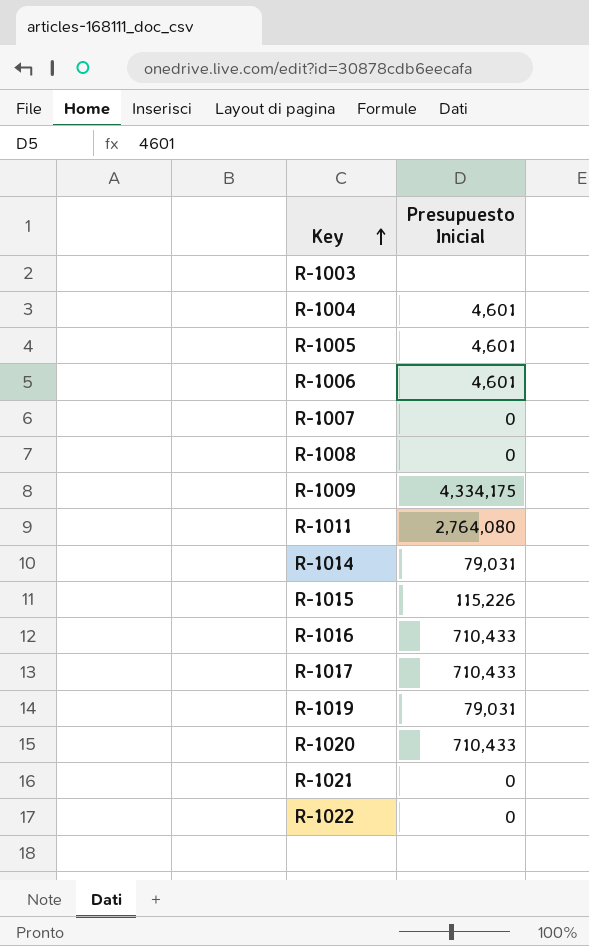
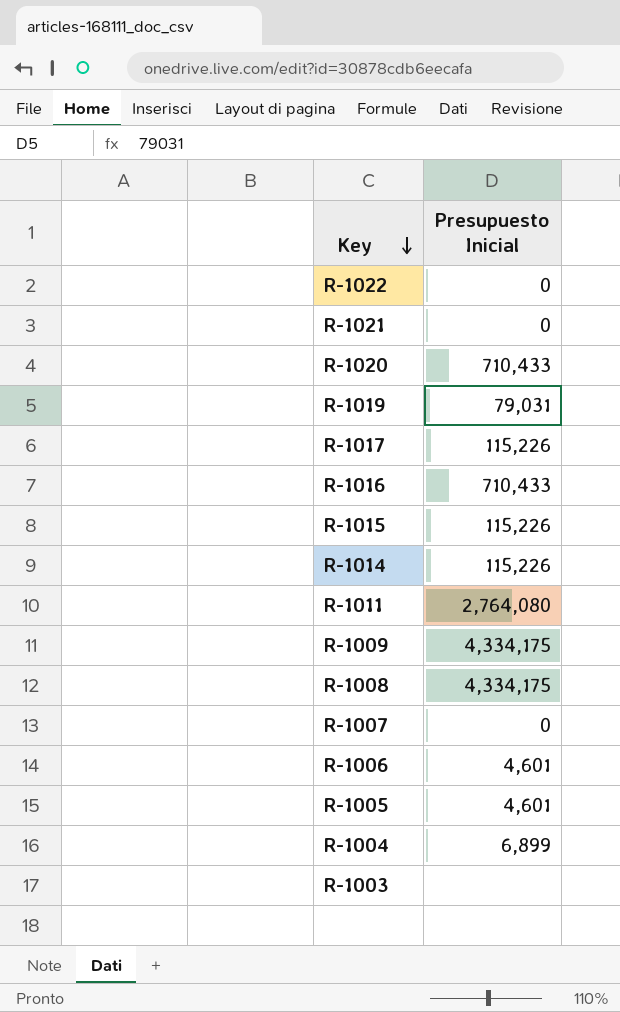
row order: Key ascending -> Key descending
R-1017 | Presupuesto Inicial: 710,433 -> 115,226
R-1014 | Presupuesto Inicial: 79,031 -> 115,226
R-1008 | Presupuesto Inicial: 0 -> 4,334,175
R-1004 | Presupuesto Inicial: 4,601 -> 6,899

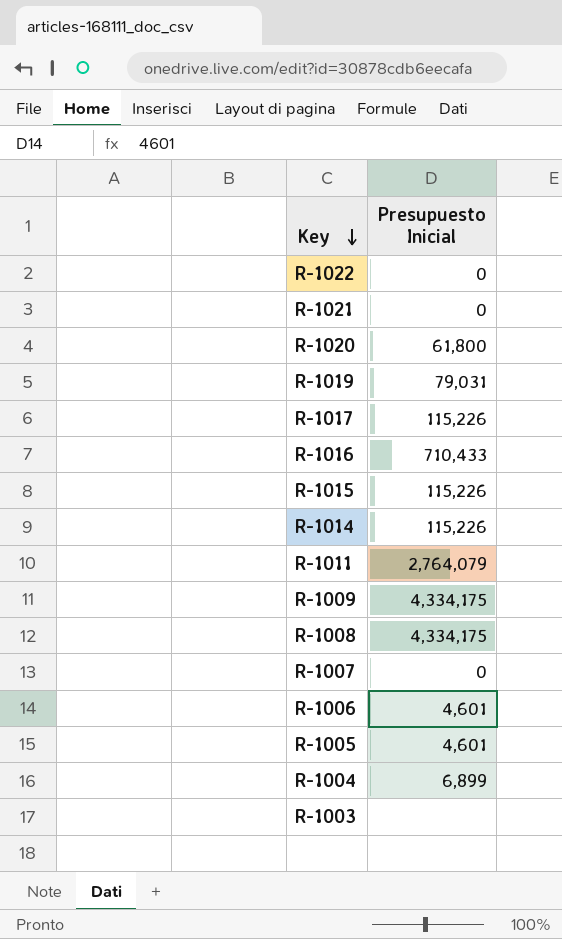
R-1020 | Presupuesto Inicial: 710,433 -> 61,800
R-1011 | Presupuesto Inicial: 2,764,080 -> 2,764,079

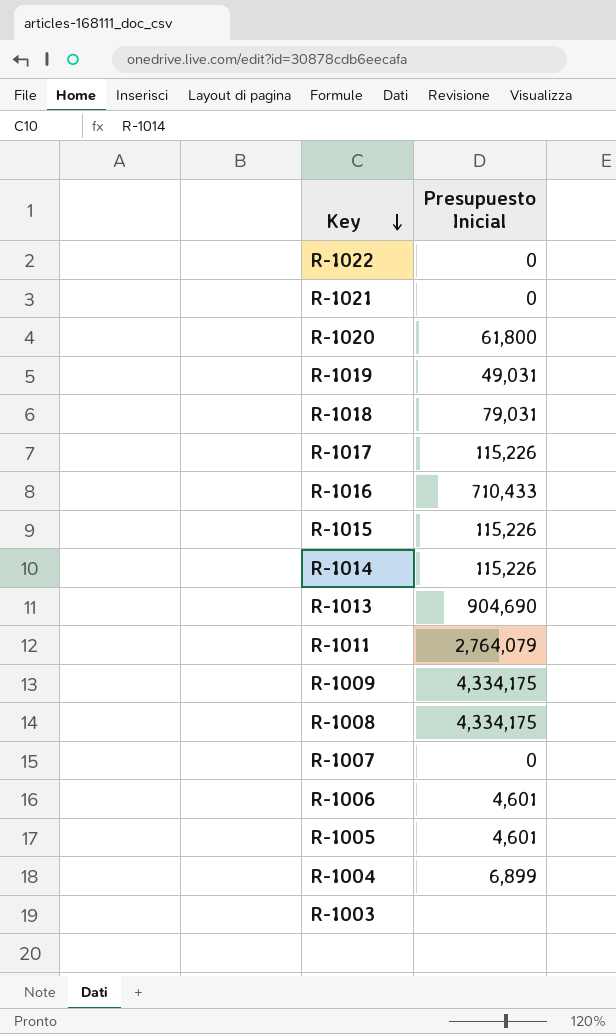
R-1019 | Presupuesto Inicial: 79,031 -> 49,031
row R-1018: none -> 79,031
row R-1013: none -> 904,690

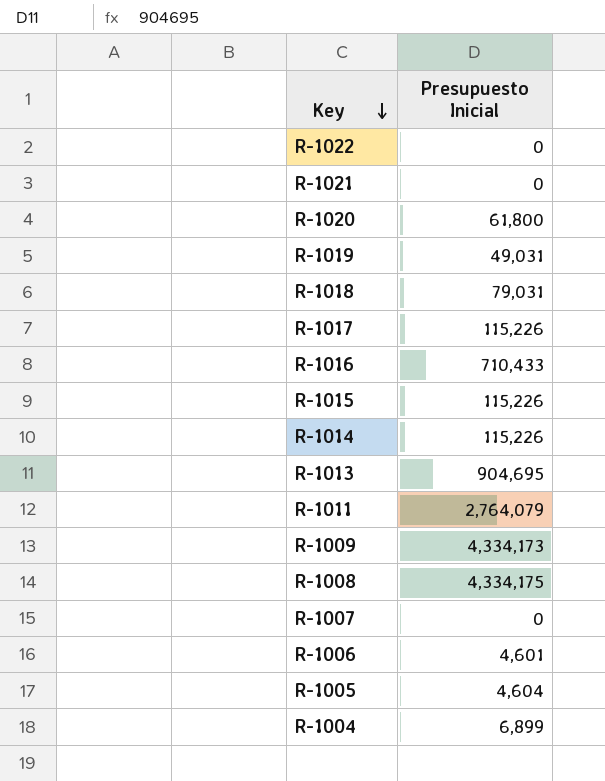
row R-1003: none -> none
R-1013 | Presupuesto Inicial: 904,690 -> 904,695
R-1009 | Presupuesto Inicial: 4,334,175 -> 4,334,173
R-1005 | Presupuesto Inicial: 4,601 -> 4,604

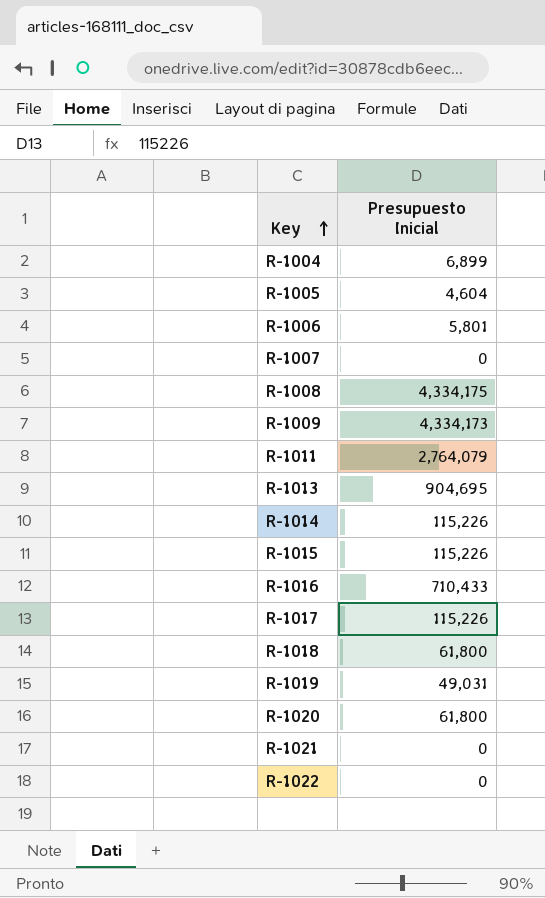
row order: Key descending -> Key ascending
R-1006 | Presupuesto Inicial: 4,601 -> 5,801
R-1018 | Presupuesto Inicial: 79,031 -> 61,800

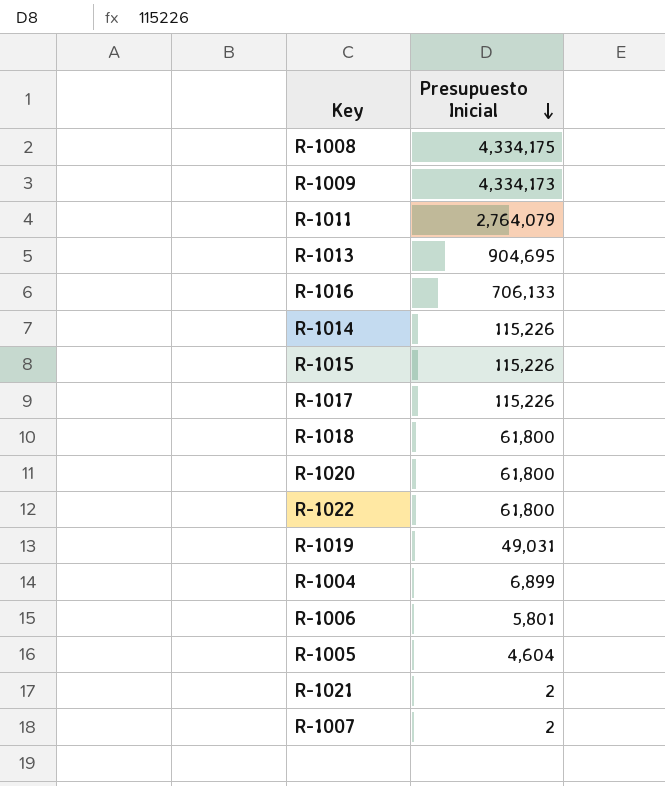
row order: Key ascending -> Presupuesto Inicial descending
R-1016 | Presupuesto Inicial: 710,433 -> 706,133
R-1022 | Presupuesto Inicial: 0 -> 61,800
R-1021 | Presupuesto Inicial: 0 -> 2
R-1007 | Presupuesto Inicial: 0 -> 2

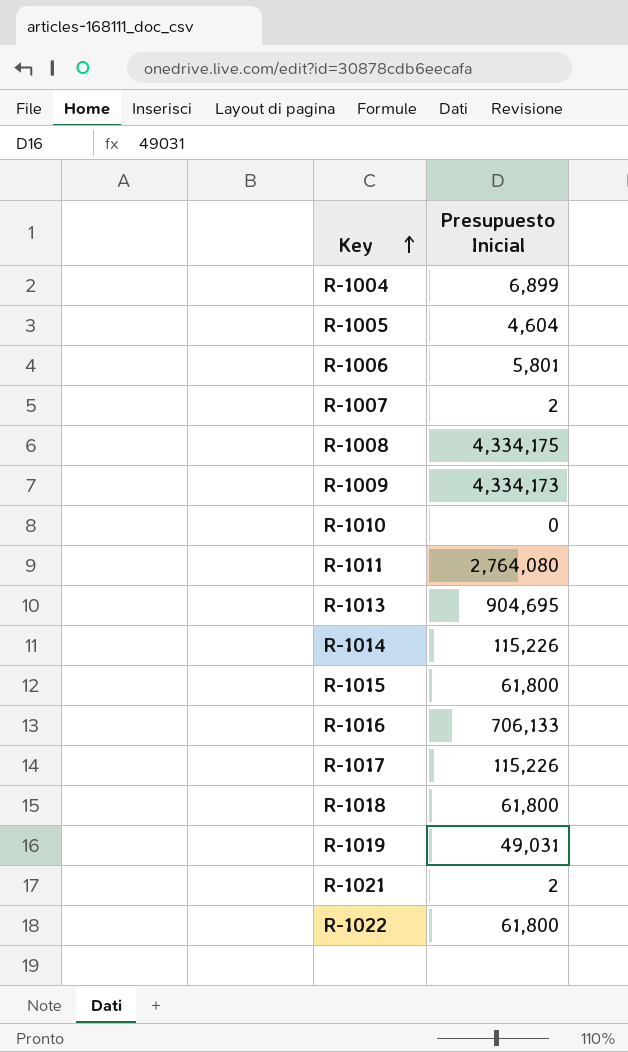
row order: Presupuesto Inicial descending -> Key ascending
row R-1020: 61,800 -> none
row R-1010: none -> 0
R-1011 | Presupuesto Inicial: 2,764,079 -> 2,764,080
R-1015 | Presupuesto Inicial: 115,226 -> 61,800

